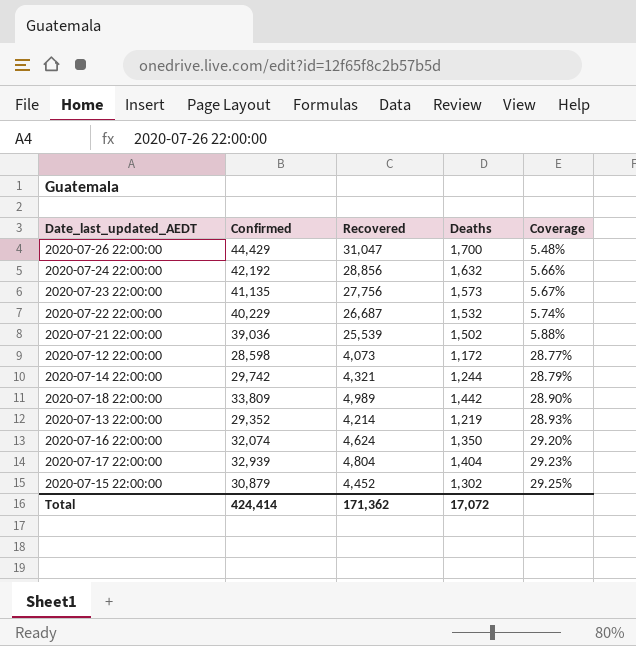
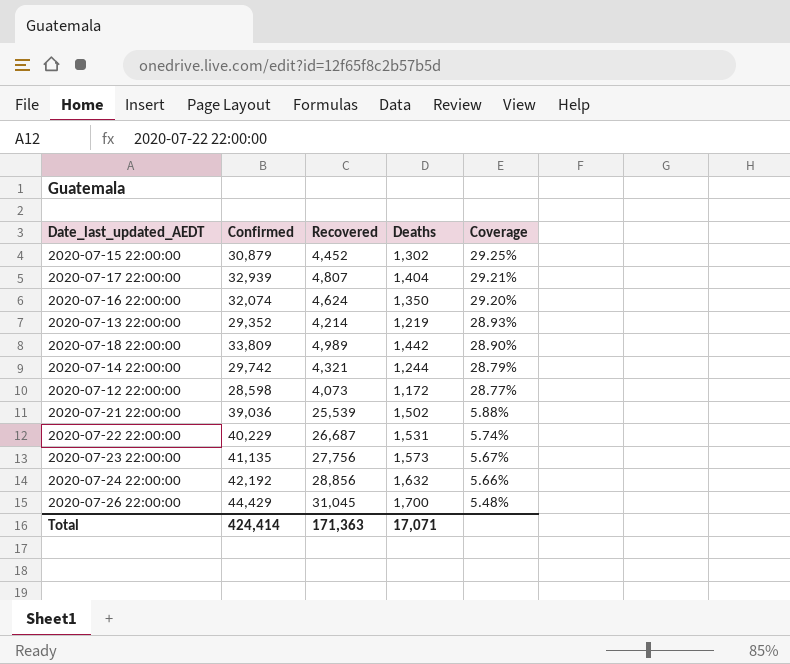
row order: Coverage ascending -> Coverage descending
2020-07-17 22:00:00 | Recovered: 4,804 -> 4,807
2020-07-17 22:00:00 | Coverage: 29.23% -> 29.21%
2020-07-22 22:00:00 | Deaths: 1,532 -> 1,531
2020-07-26 22:00:00 | Recovered: 31,047 -> 31,045
Total | Recovered: 171,362 -> 171,363
Total | Deaths: 17,072 -> 17,071

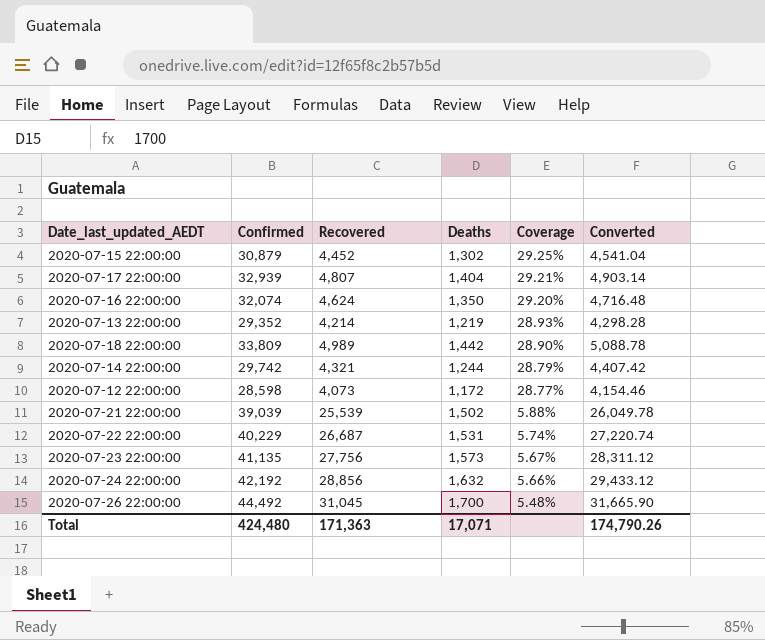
column Converted | formula: none -> [Recovered] * 1.02
2020-07-21 22:00:00 | Confirmed: 39,036 -> 39,039
2020-07-26 22:00:00 | Confirmed: 44,429 -> 44,492
Total | Confirmed: 424,414 -> 424,480

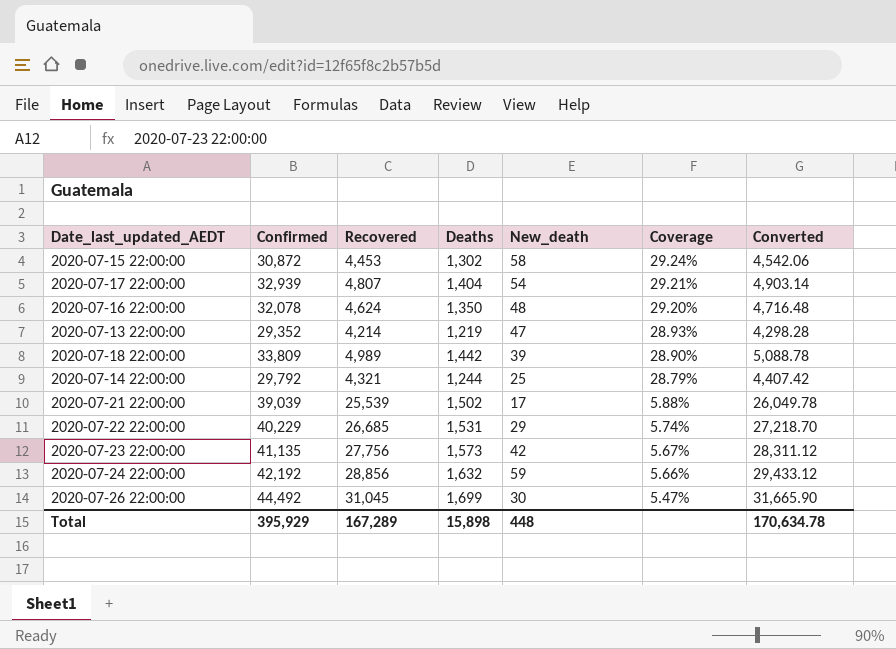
column New_death | position: none -> 5
row 2020-07-12 22:00:00: 28,598 | 4,073 | 1,172 | 28.77% | 4,154.46 -> none
2020-07-15 22:00:00 | Confirmed: 30,879 -> 30,872
2020-07-15 22:00:00 | Recovered: 4,452 -> 4,453
2020-07-15 22:00:00 | Coverage: 29.25% -> 29.24%
2020-07-15 22:00:00 | Converted: 4,541.04 -> 4,542.06
2020-07-16 22:00:00 | Confirmed: 32,074 -> 32,078
2020-07-14 22:00:00 | Confirmed: 29,742 -> 29,792
2020-07-22 22:00:00 | Recovered: 26,687 -> 26,685
2020-07-22 22:00:00 | Converted: 27,220.74 -> 27,218.70
2020-07-26 22:00:00 | Deaths: 1,700 -> 1,699
2020-07-26 22:00:00 | Coverage: 5.48% -> 5.47%
Total | Confirmed: 424,480 -> 395,929
Total | Recovered: 171,363 -> 167,289
Total | Deaths: 17,071 -> 15,898
Total | Converted: 174,790.26 -> 170,634.78

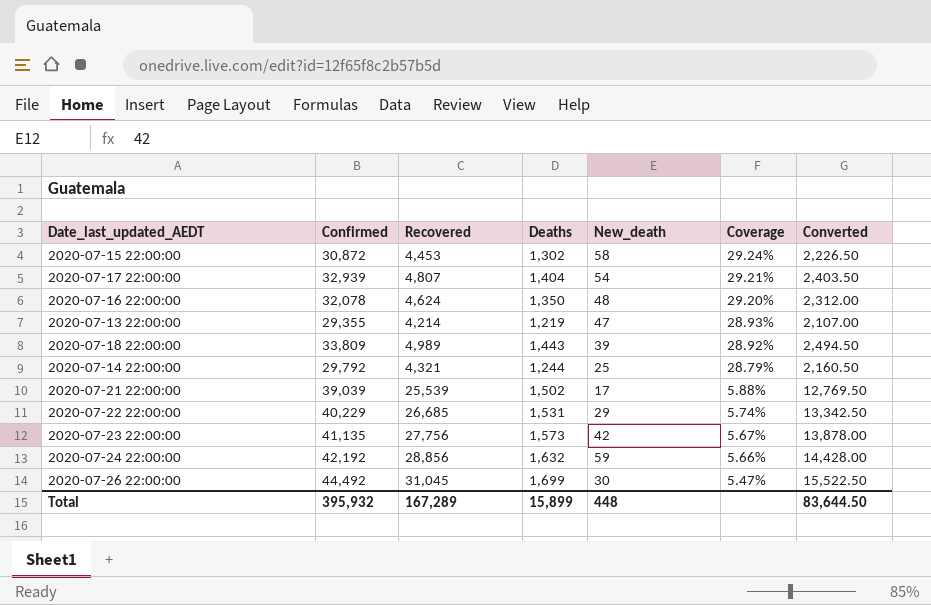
column Converted | formula: [Recovered] * 1.02 -> [Recovered] * 0.5
2020-07-13 22:00:00 | Confirmed: 29,352 -> 29,355
2020-07-18 22:00:00 | Deaths: 1,442 -> 1,443
2020-07-18 22:00:00 | Coverage: 28.90% -> 28.92%
Total | Confirmed: 395,929 -> 395,932
Total | Deaths: 15,898 -> 15,899
Total | Converted: 170,634.78 -> 83,644.50

